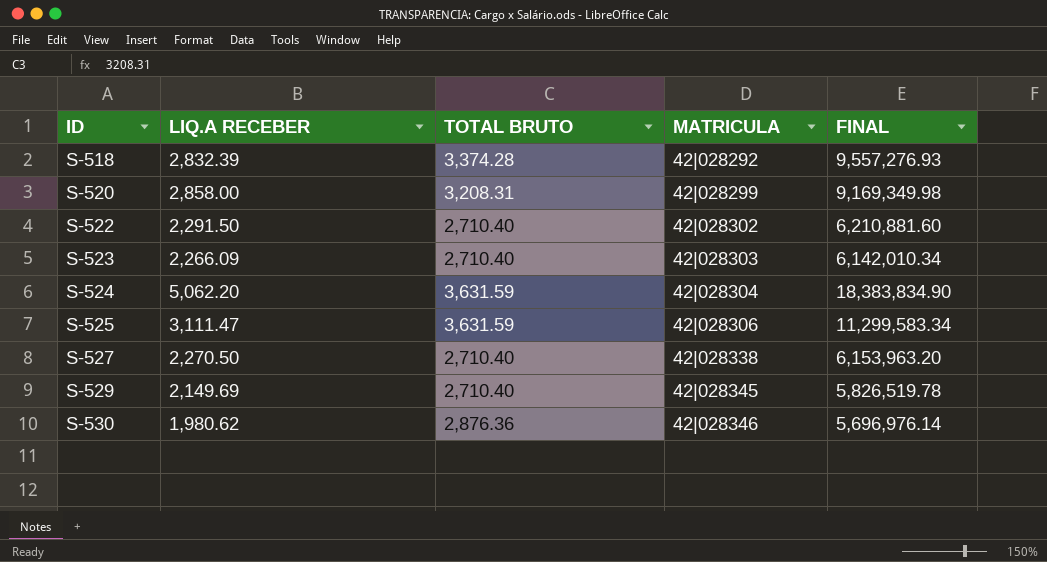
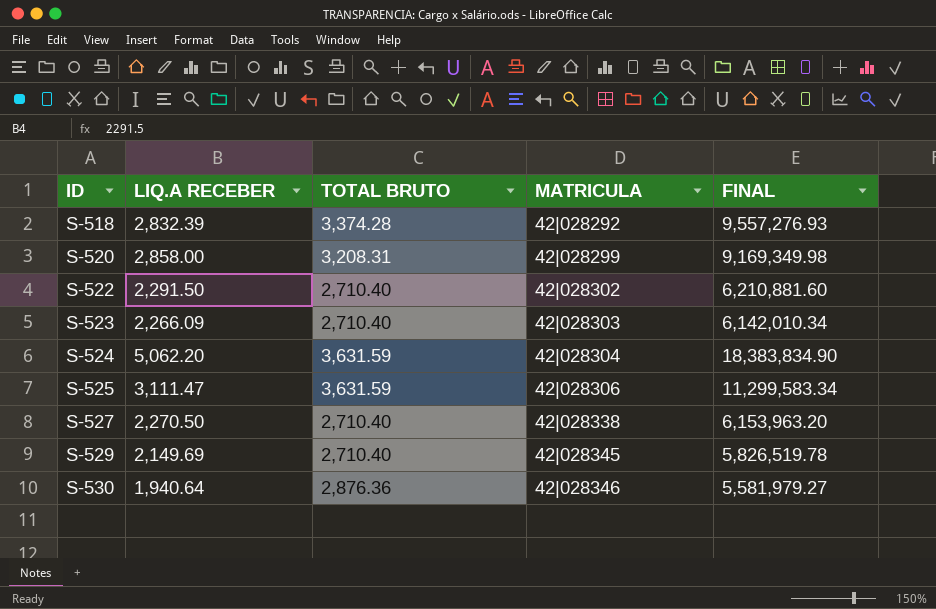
S-530 | LIQ.A RECEBER: 1,980.62 -> 1,940.64
S-530 | FINAL: 5,696,976.14 -> 5,581,979.27

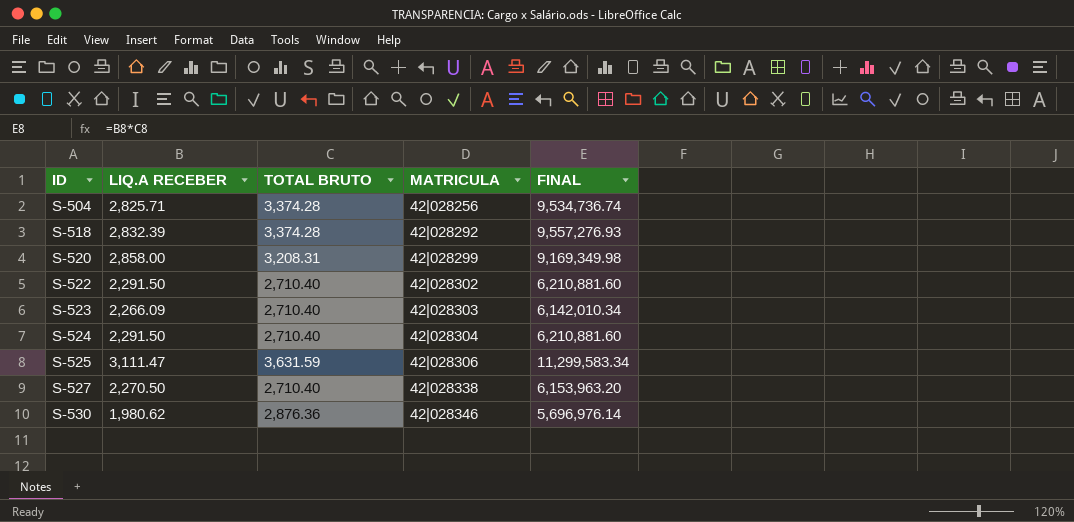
row S-529: 2,149.69 | 2,710.40 | 42|028345 | 5,826,519.78 -> none
row S-504: none -> 2,825.71 | 3,374.28 | 42|028256 | 9,534,736.74
S-524 | LIQ.A RECEBER: 5,062.20 -> 2,291.50
S-524 | TOTAL BRUTO: 3,631.59 -> 2,710.40
S-524 | FINAL: 18,383,834.90 -> 6,210,881.60
S-530 | LIQ.A RECEBER: 1,940.64 -> 1,980.62
S-530 | FINAL: 5,581,979.27 -> 5,696,976.14

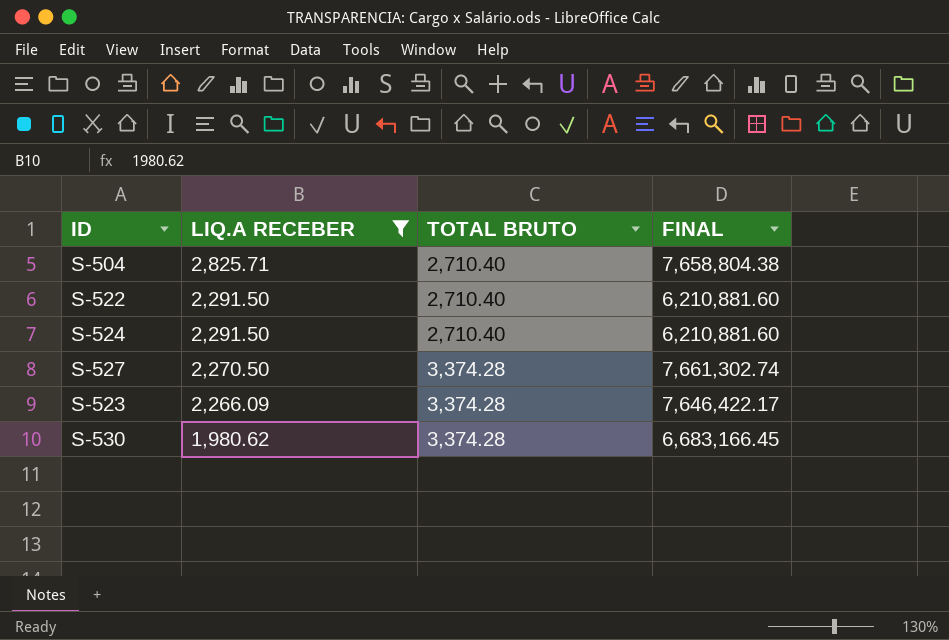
filter: none -> LIQ.A RECEBER <= 2,825.71
row order: ID ascending -> LIQ.A RECEBER descending
column MATRICULA | position: 4 -> none
S-504 | TOTAL BRUTO: 3,374.28 -> 2,710.40
S-504 | FINAL: 9,534,736.74 -> 7,658,804.38
S-527 | TOTAL BRUTO: 2,710.40 -> 3,374.28
S-527 | FINAL: 6,153,963.20 -> 7,661,302.74
S-523 | TOTAL BRUTO: 2,710.40 -> 3,374.28
S-523 | FINAL: 6,142,010.34 -> 7,646,422.17
S-530 | TOTAL BRUTO: 2,876.36 -> 3,374.28
S-530 | FINAL: 5,696,976.14 -> 6,683,166.45

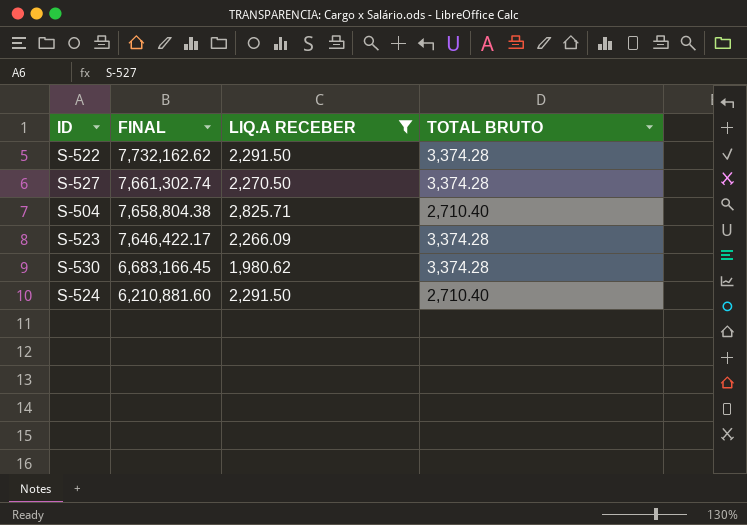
row order: LIQ.A RECEBER descending -> FINAL descending
column FINAL | position: 4 -> 2
S-522 | FINAL: 6,210,881.60 -> 7,732,162.62
S-522 | TOTAL BRUTO: 2,710.40 -> 3,374.28

